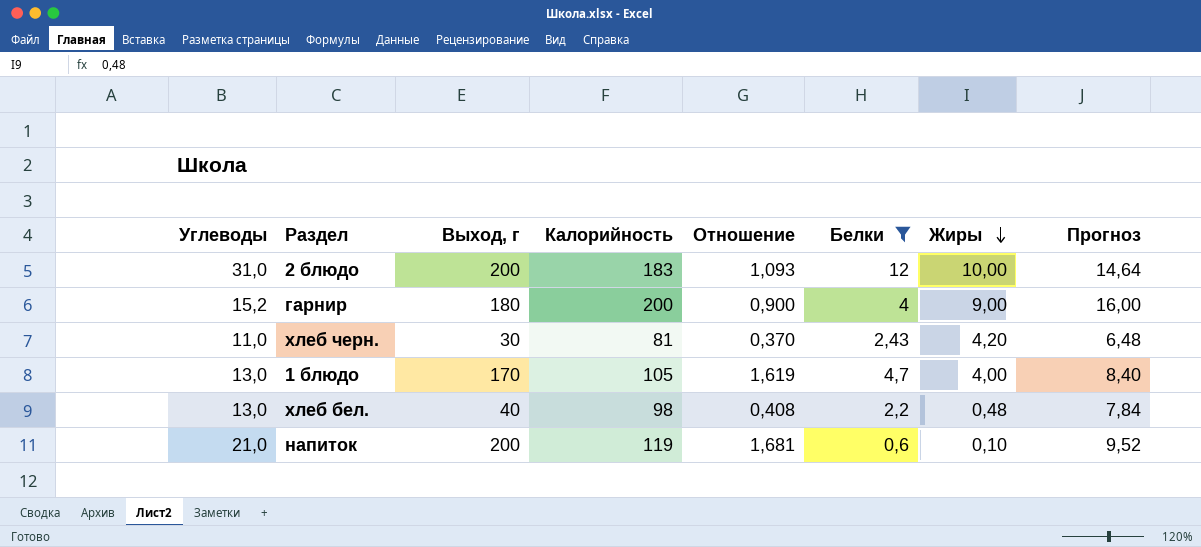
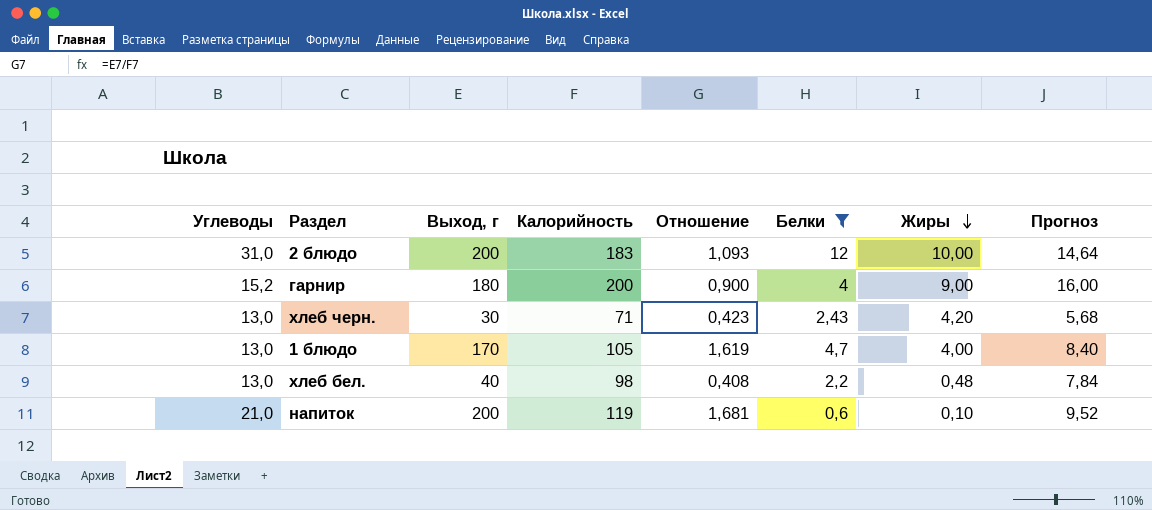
хлеб черн. | Углеводы: 11,0 -> 13,0
хлеб черн. | Калорийность: 81 -> 71
хлеб черн. | Отношение: 0,370 -> 0,423
хлеб черн. | Прогноз: 6,48 -> 5,68

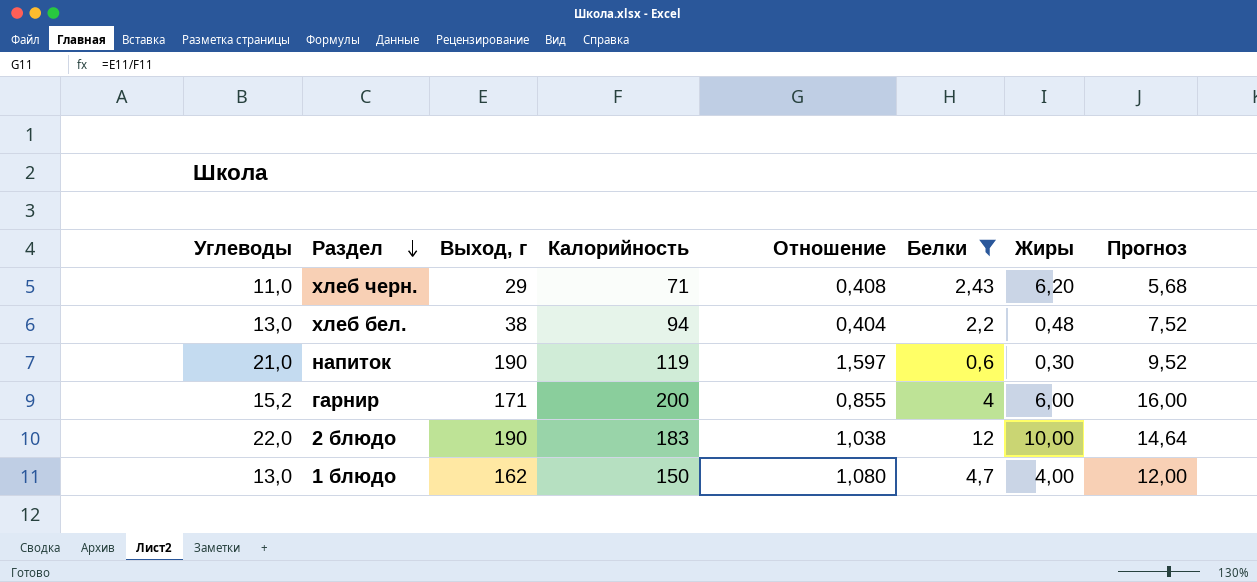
row order: Жиры descending -> Раздел descending
хлеб черн. | Углеводы: 13,0 -> 11,0
хлеб черн. | Выход, г: 30 -> 29
хлеб черн. | Отношение: 0,423 -> 0,408
хлеб черн. | Жиры: 4,20 -> 6,20
хлеб бел. | Выход, г: 40 -> 38
хлеб бел. | Калорийность: 98 -> 94
хлеб бел. | Отношение: 0,408 -> 0,404
хлеб бел. | Прогноз: 7,84 -> 7,52
напиток | Выход, г: 200 -> 190
напиток | Отношение: 1,681 -> 1,597
напиток | Жиры: 0,10 -> 0,30
гарнир | Выход, г: 180 -> 171
гарнир | Отношение: 0,900 -> 0,855
гарнир | Жиры: 9,00 -> 6,00
2 блюдо | Углеводы: 31,0 -> 22,0
2 блюдо | Выход, г: 200 -> 190
2 блюдо | Отношение: 1,093 -> 1,038
1 блюдо | Выход, г: 170 -> 162
1 блюдо | Калорийность: 105 -> 150
1 блюдо | Отношение: 1,619 -> 1,080
1 блюдо | Прогноз: 8,40 -> 12,00

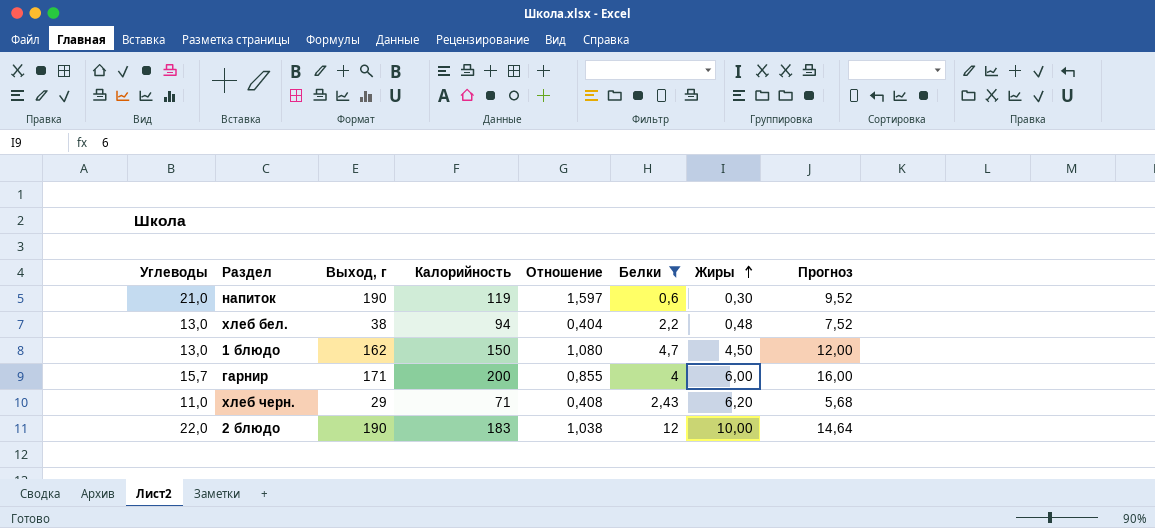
row order: Раздел descending -> Жиры ascending
1 блюдо | Жиры: 4,00 -> 4,50
гарнир | Углеводы: 15,2 -> 15,7

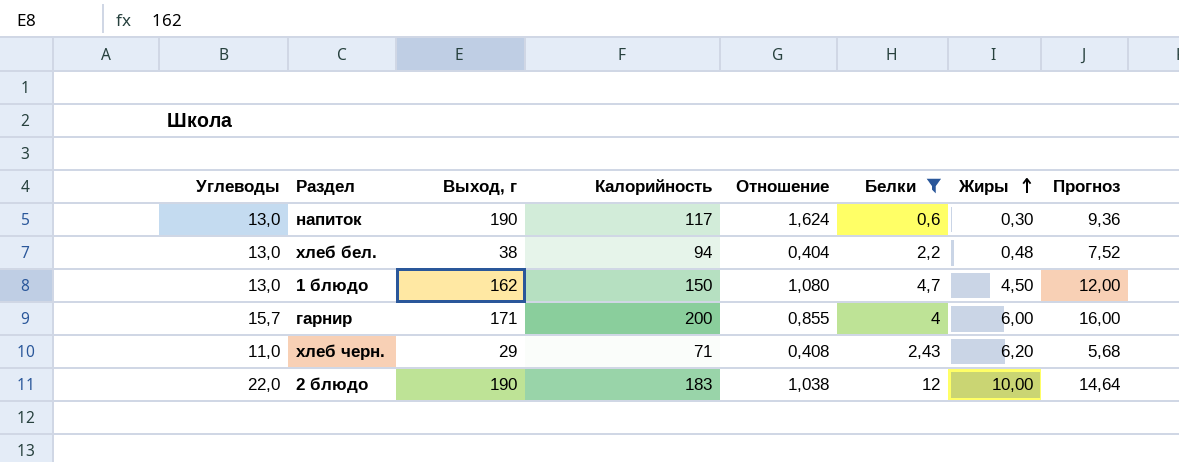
напиток | Углеводы: 21,0 -> 13,0
напиток | Калорийность: 119 -> 117
напиток | Отношение: 1,597 -> 1,624
напиток | Прогноз: 9,52 -> 9,36

